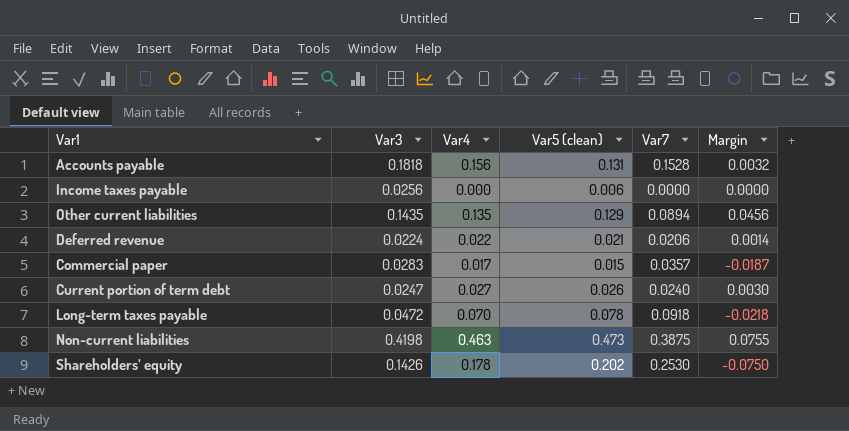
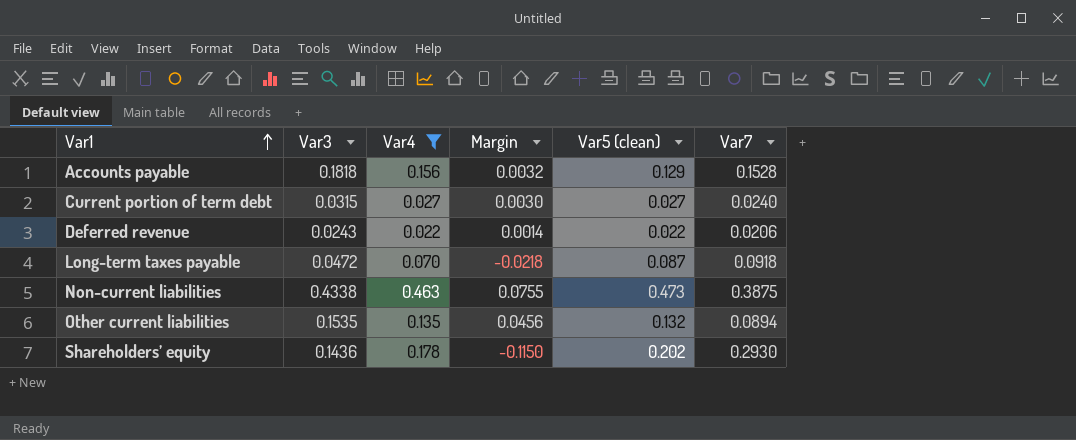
filter: none -> Var4 >= 0.022
row order: none -> Var1 ascending
column Margin | position: 6 -> 4
Accounts payable | Var5 (clean): 0.131 -> 0.129
Current portion of term debt | Var3: 0.0247 -> 0.0315
Current portion of term debt | Var5 (clean): 0.026 -> 0.027
Deferred revenue | Var3: 0.0224 -> 0.0243
Deferred revenue | Var5 (clean): 0.021 -> 0.022
Long-term taxes payable | Var5 (clean): 0.078 -> 0.087
Non-current liabilities | Var3: 0.4198 -> 0.4338
Other current liabilities | Var3: 0.1435 -> 0.1535
Other current liabilities | Var5 (clean): 0.129 -> 0.132
Shareholders’ equity | Var3: 0.1426 -> 0.1436
Shareholders’ equity | Margin: -0.0750 -> -0.1150
Shareholders’ equity | Var7: 0.2530 -> 0.2930

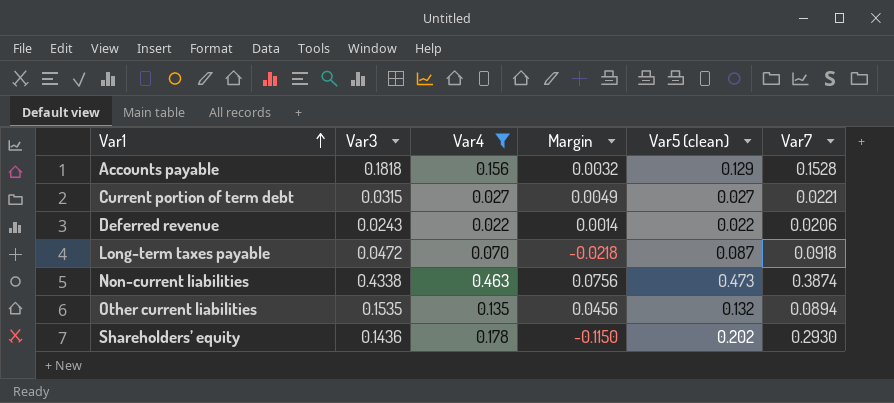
Current portion of term debt | Margin: 0.0030 -> 0.0049
Current portion of term debt | Var7: 0.0240 -> 0.0221
Non-current liabilities | Margin: 0.0755 -> 0.0756
Non-current liabilities | Var7: 0.3875 -> 0.3874

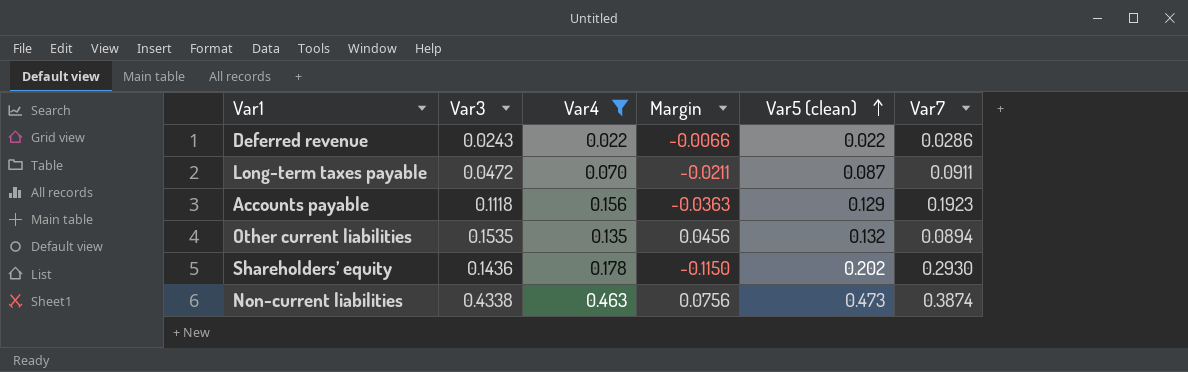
row order: Var1 ascending -> Var5 (clean) ascending
row Current portion of term debt: 0.0315 | 0.027 | 0.0049 | 0.027 | 0.0221 -> none
Deferred revenue | Margin: 0.0014 -> -0.0066
Deferred revenue | Var7: 0.0206 -> 0.0286
Long-term taxes payable | Margin: -0.0218 -> -0.0211
Long-term taxes payable | Var7: 0.0918 -> 0.0911
Accounts payable | Var3: 0.1818 -> 0.1118
Accounts payable | Margin: 0.0032 -> -0.0363
Accounts payable | Var7: 0.1528 -> 0.1923

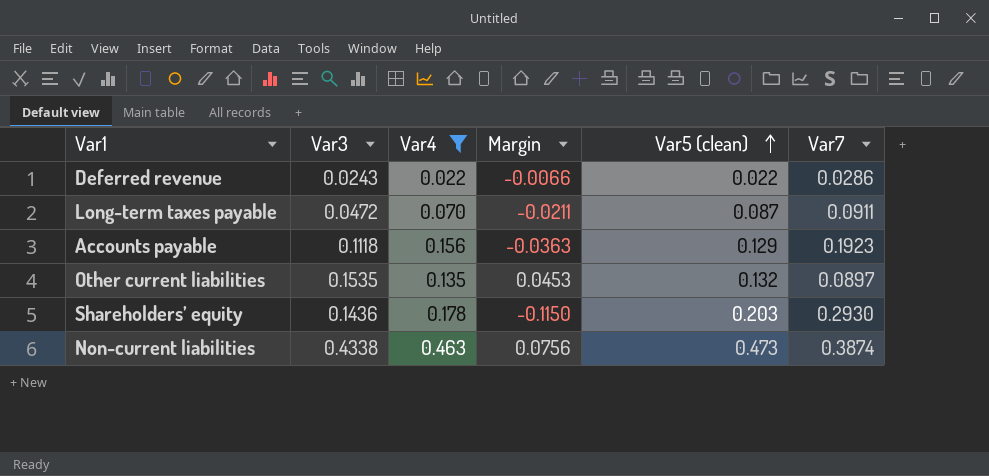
Other current liabilities | Margin: 0.0456 -> 0.0453
Other current liabilities | Var7: 0.0894 -> 0.0897
Shareholders’ equity | Var5 (clean): 0.202 -> 0.203

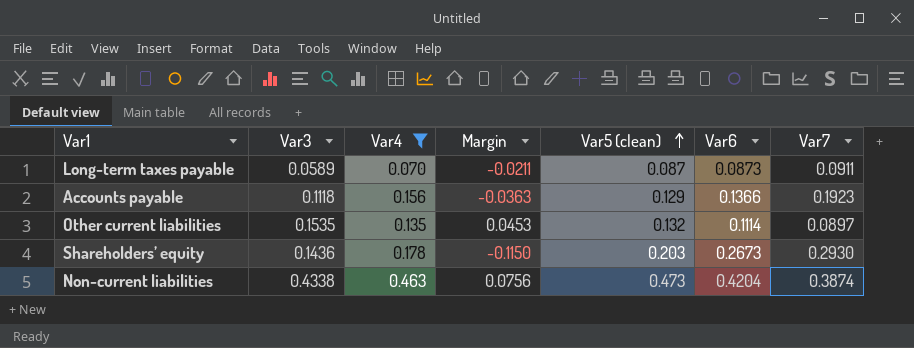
column Var6 | position: none -> 6
row Deferred revenue: 0.0243 | 0.022 | -0.0066 | 0.022 | 0.0286 -> none
Long-term taxes payable | Var3: 0.0472 -> 0.0589

